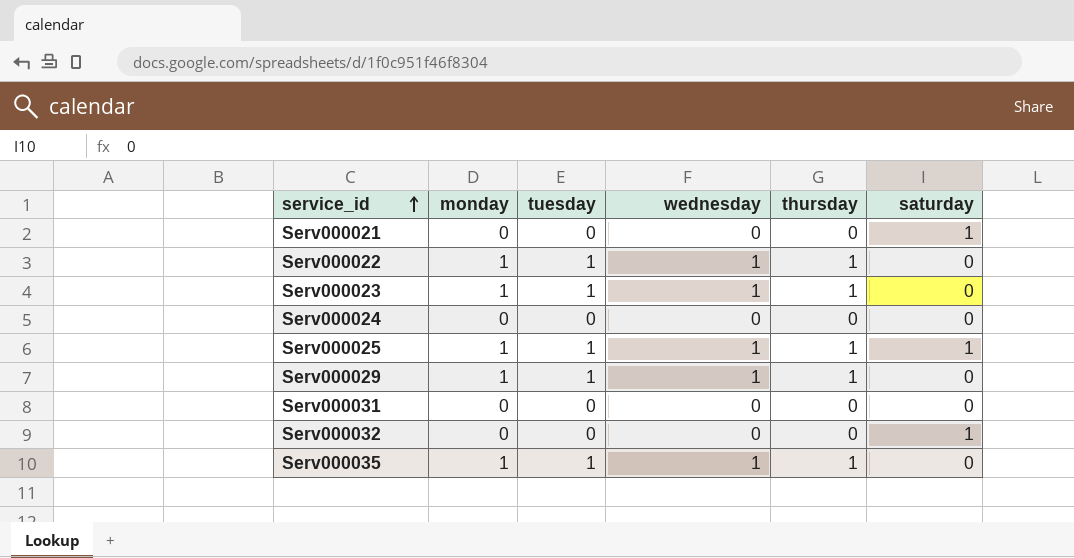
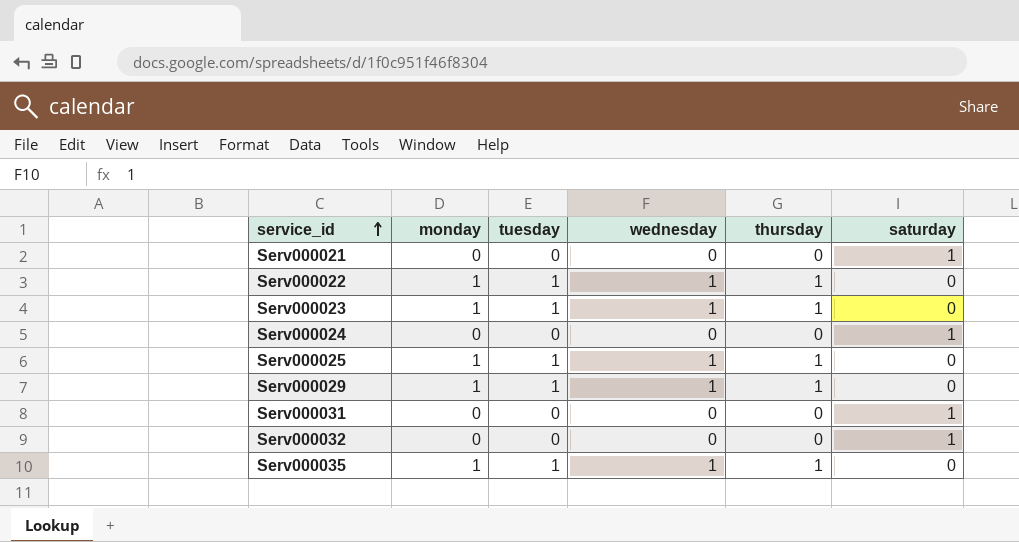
Serv000024 | saturday: 0 -> 1
Serv000025 | saturday: 1 -> 0
Serv000031 | saturday: 0 -> 1

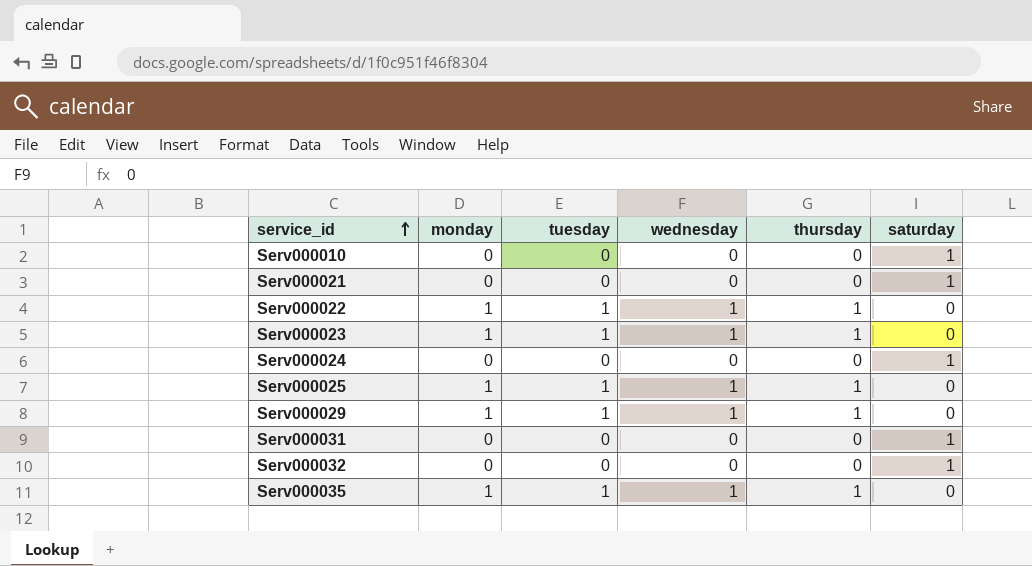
row Serv000010: none -> 0 | 0 | 0 | 0 | 1

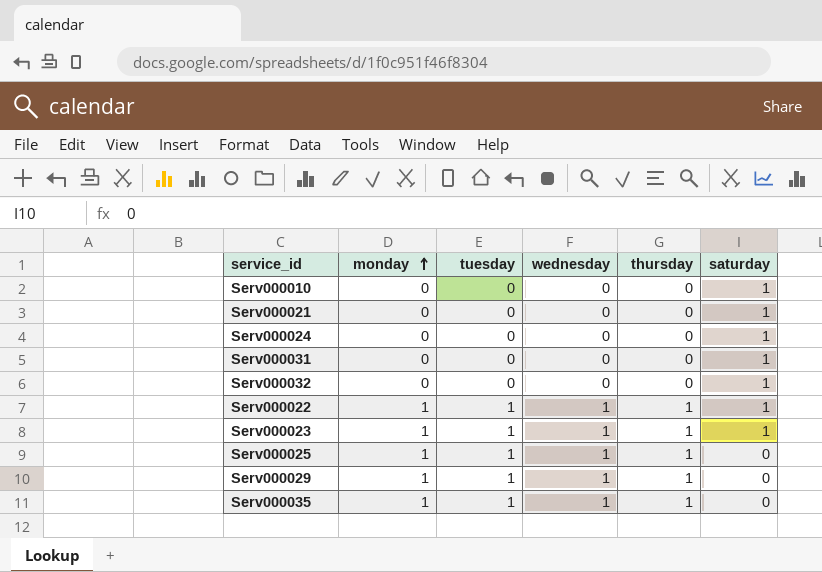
row order: service_id ascending -> monday ascending
Serv000022 | saturday: 0 -> 1
Serv000023 | saturday: 0 -> 1

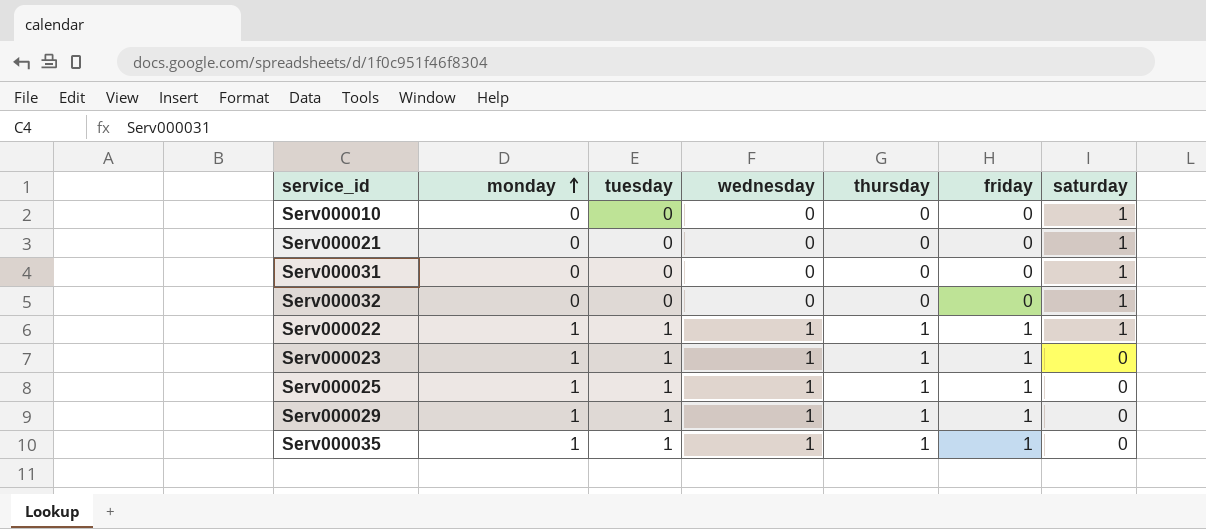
column friday | position: none -> 6
row Serv000024: 0 | 0 | 0 | 0 | 1 -> none
Serv000023 | saturday: 1 -> 0

